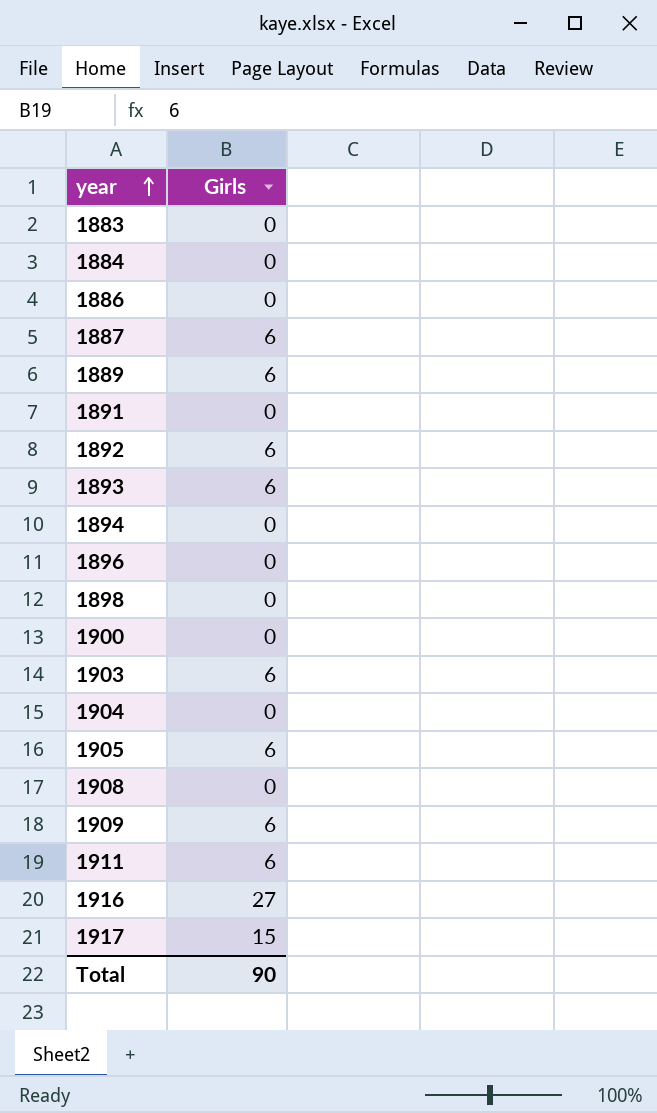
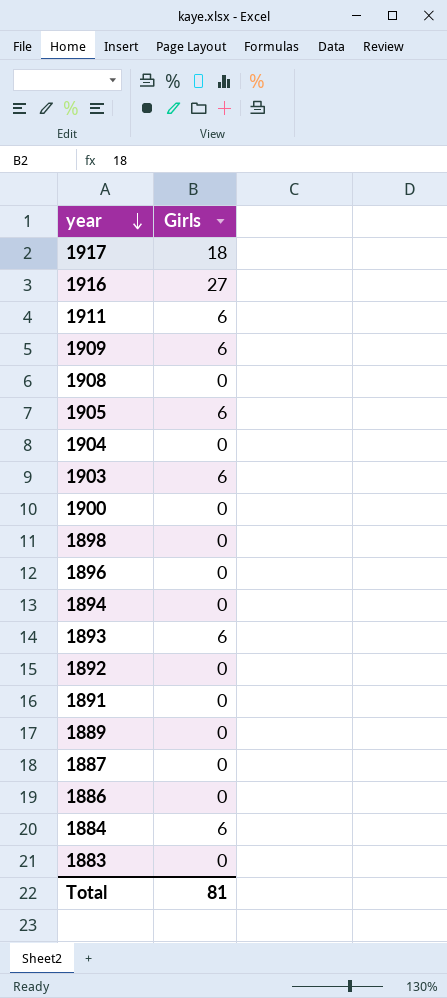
row order: year ascending -> year descending
1917 | Girls: 15 -> 18
1892 | Girls: 6 -> 0
1889 | Girls: 6 -> 0
1887 | Girls: 6 -> 0
1884 | Girls: 0 -> 6
Total | Girls: 90 -> 81

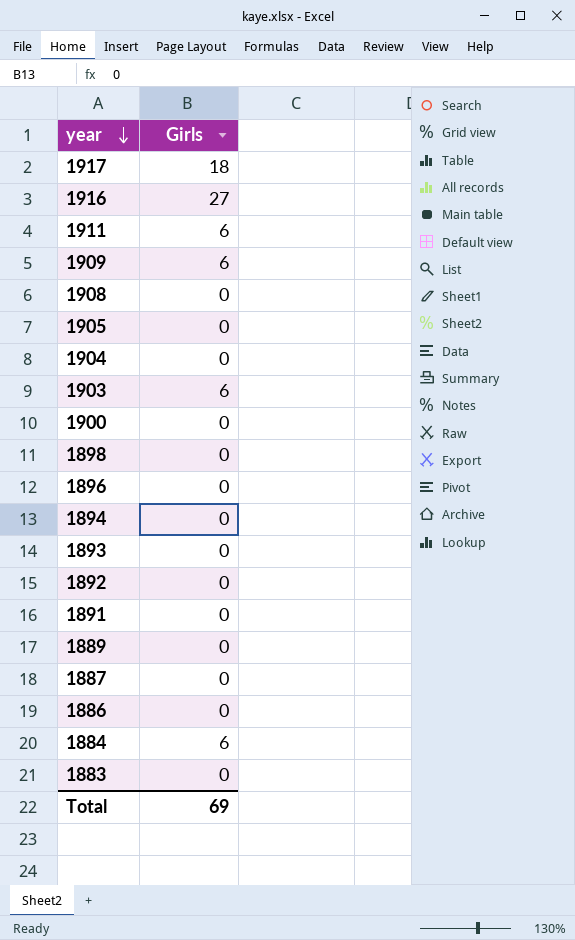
1905 | Girls: 6 -> 0
1893 | Girls: 6 -> 0
Total | Girls: 81 -> 69

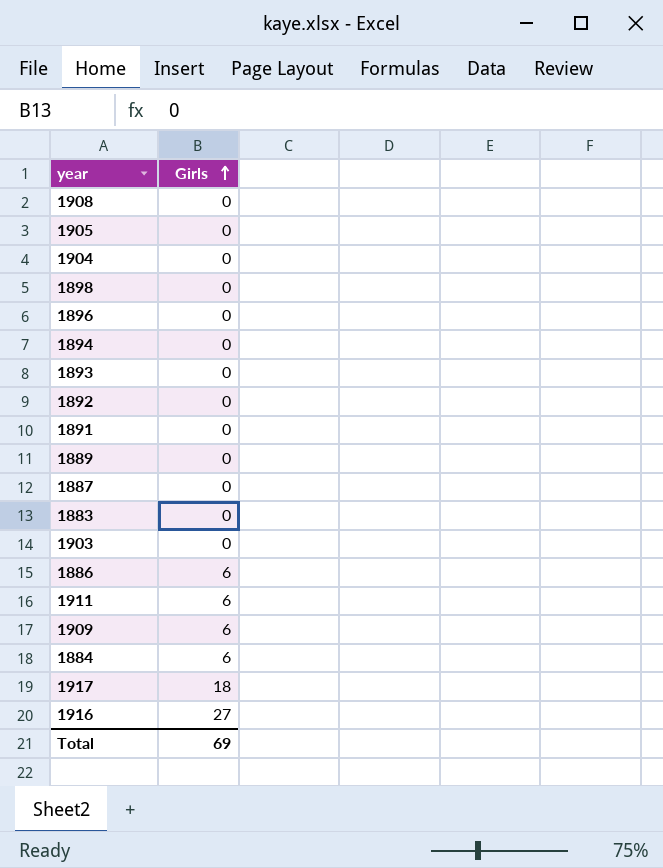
row order: year descending -> Girls ascending
row 1900: 0 -> none
1903 | Girls: 6 -> 0
1886 | Girls: 0 -> 6

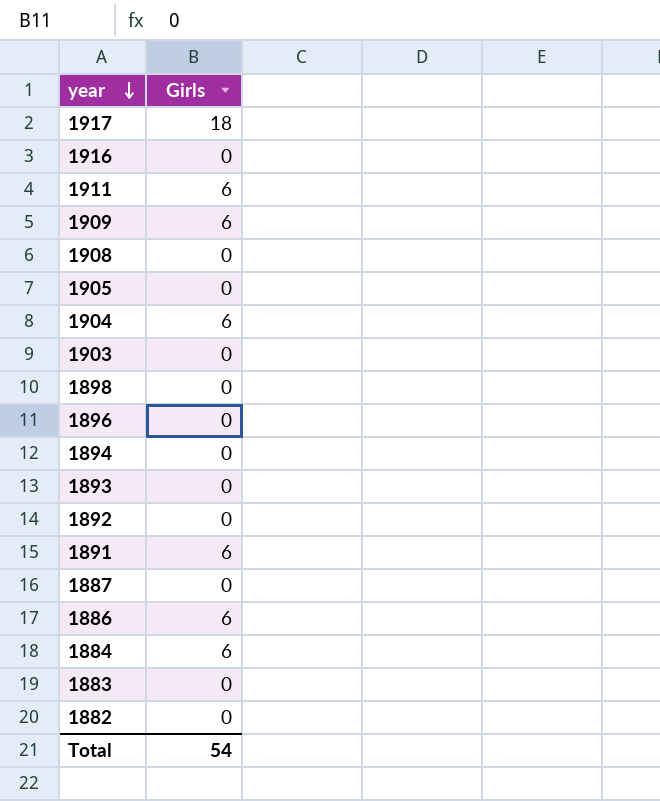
row order: Girls ascending -> year descending
row 1889: 0 -> none
1916 | Girls: 27 -> 0
1904 | Girls: 0 -> 6
1891 | Girls: 0 -> 6
row 1882: none -> 0
Total | Girls: 69 -> 54

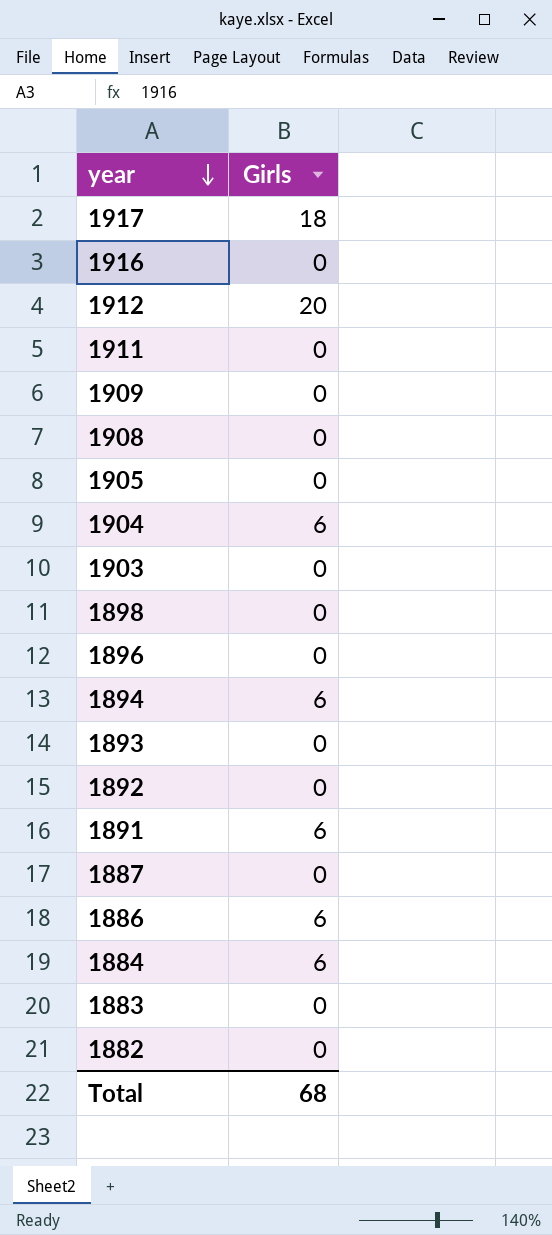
row 1912: none -> 20
1911 | Girls: 6 -> 0
1909 | Girls: 6 -> 0
1894 | Girls: 0 -> 6
Total | Girls: 54 -> 68

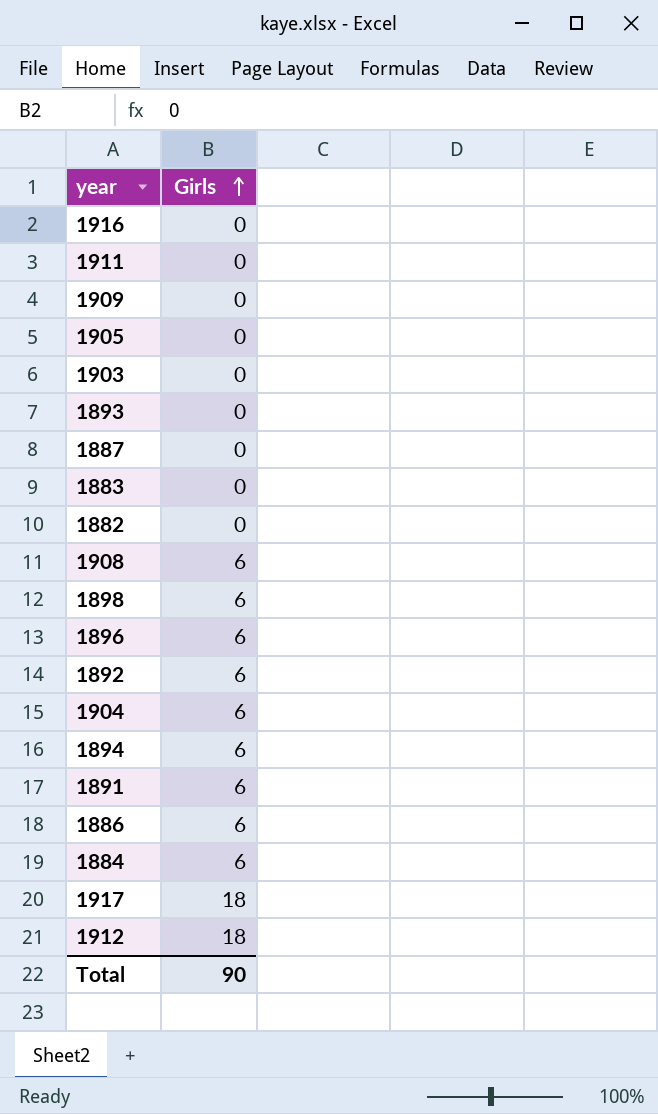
row order: year descending -> Girls ascending
1908 | Girls: 0 -> 6
1898 | Girls: 0 -> 6
1896 | Girls: 0 -> 6
1892 | Girls: 0 -> 6
1912 | Girls: 20 -> 18
Total | Girls: 68 -> 90

